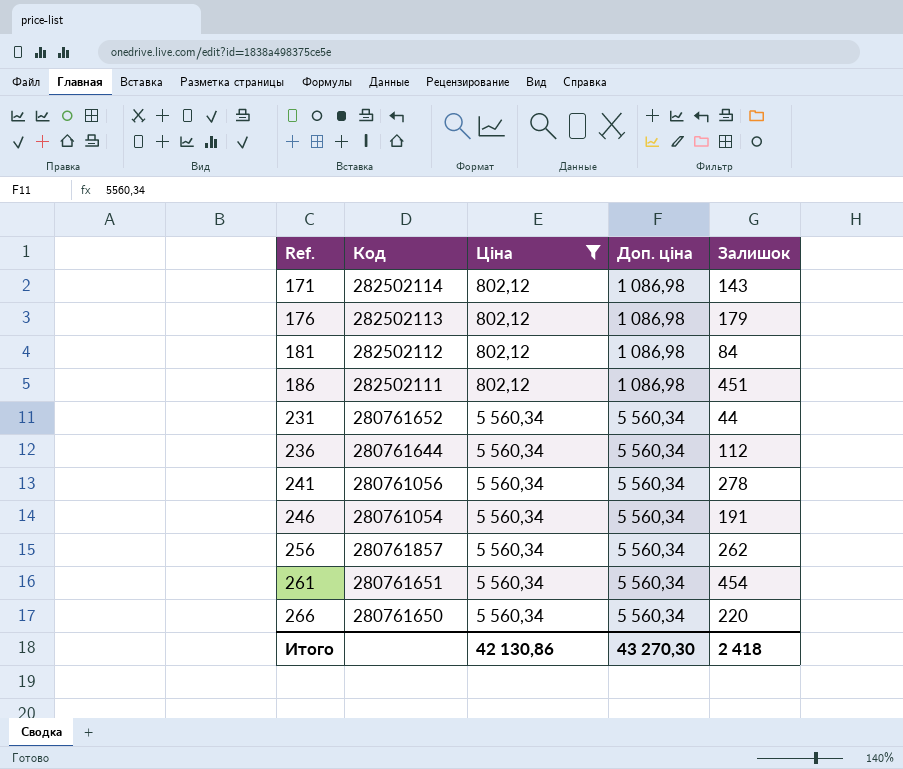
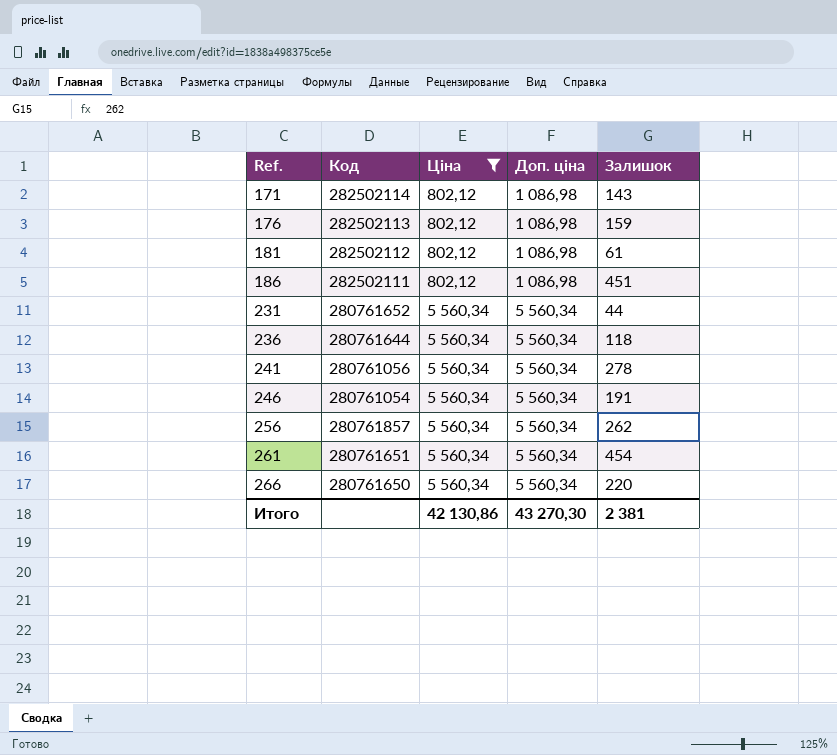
176 | Залишок: 179 -> 159
181 | Залишок: 84 -> 61
236 | Залишок: 112 -> 118
Итого | Залишок: 2 418 -> 2 381

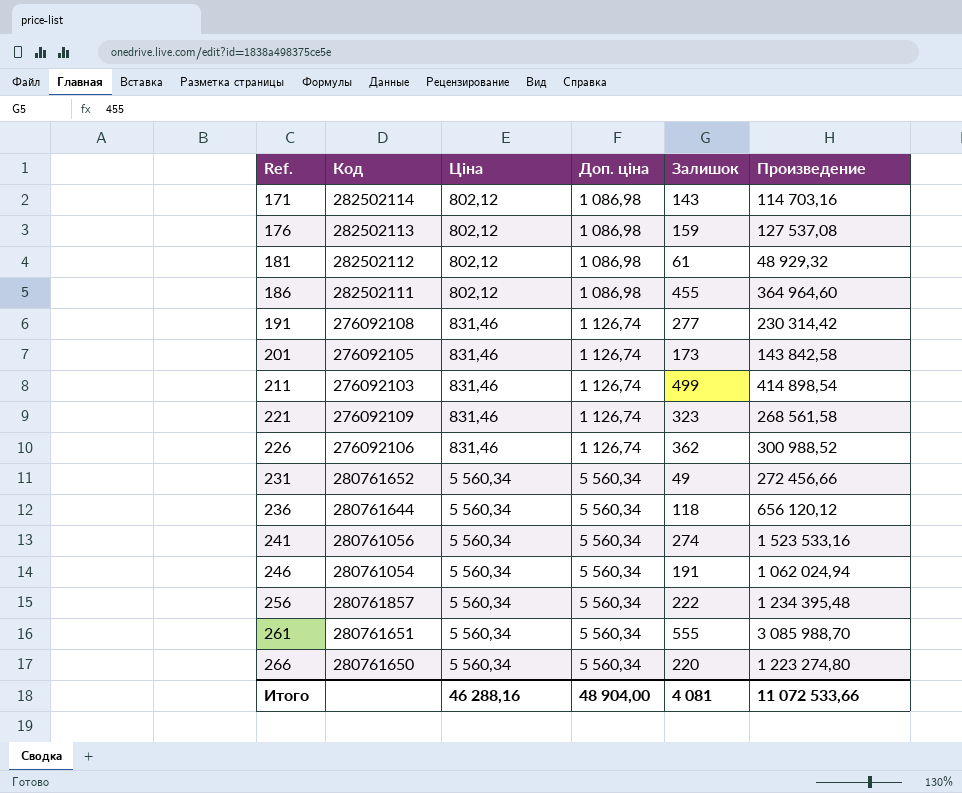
filter: Ціна != 831,46 -> none
column Произведение | formula: none -> [Ціна] * [Залишок]
186 | Залишок: 451 -> 455
231 | Залишок: 44 -> 49
241 | Залишок: 278 -> 274
256 | Залишок: 262 -> 222
261 | Залишок: 454 -> 555
Итого | Ціна: 42 130,86 -> 46 288,16
Итого | Доп. ціна: 43 270,30 -> 48 904,00
Итого | Залишок: 2 381 -> 4 081

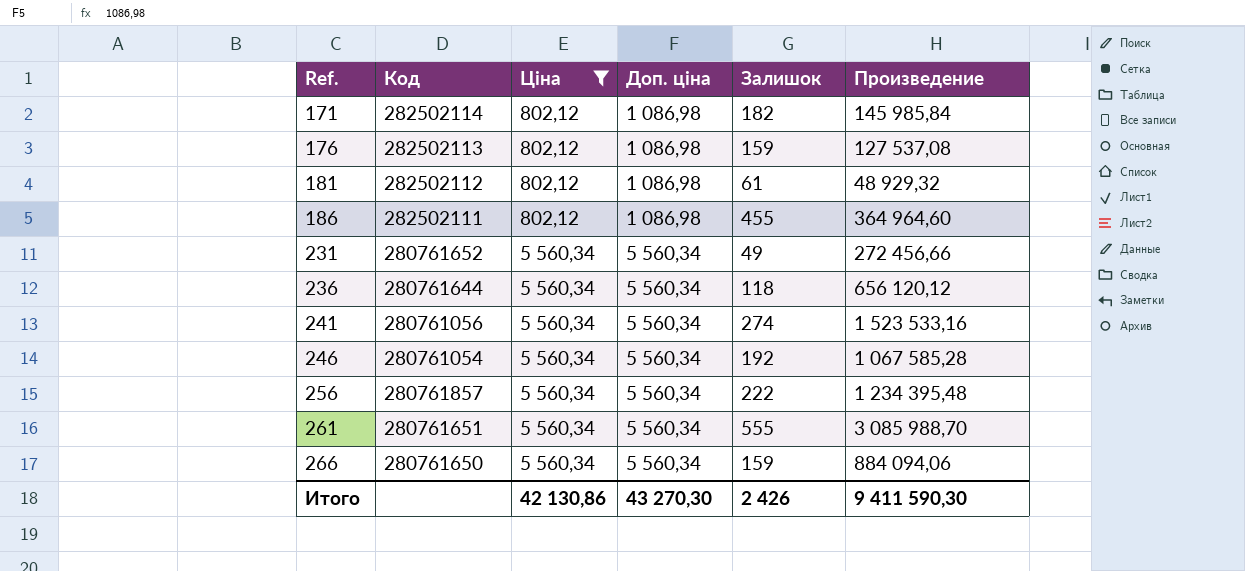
filter: none -> Ціна != 831,46
171 | Залишок: 143 -> 182
171 | Произведение: 114 703,16 -> 145 985,84
246 | Залишок: 191 -> 192
246 | Произведение: 1 062 024,94 -> 1 067 585,28
266 | Залишок: 220 -> 159
266 | Произведение: 1 223 274,80 -> 884 094,06
Итого | Ціна: 46 288,16 -> 42 130,86
Итого | Доп. ціна: 48 904,00 -> 43 270,30
Итого | Залишок: 4 081 -> 2 426
Итого | Произведение: 11 072 533,66 -> 9 411 590,30

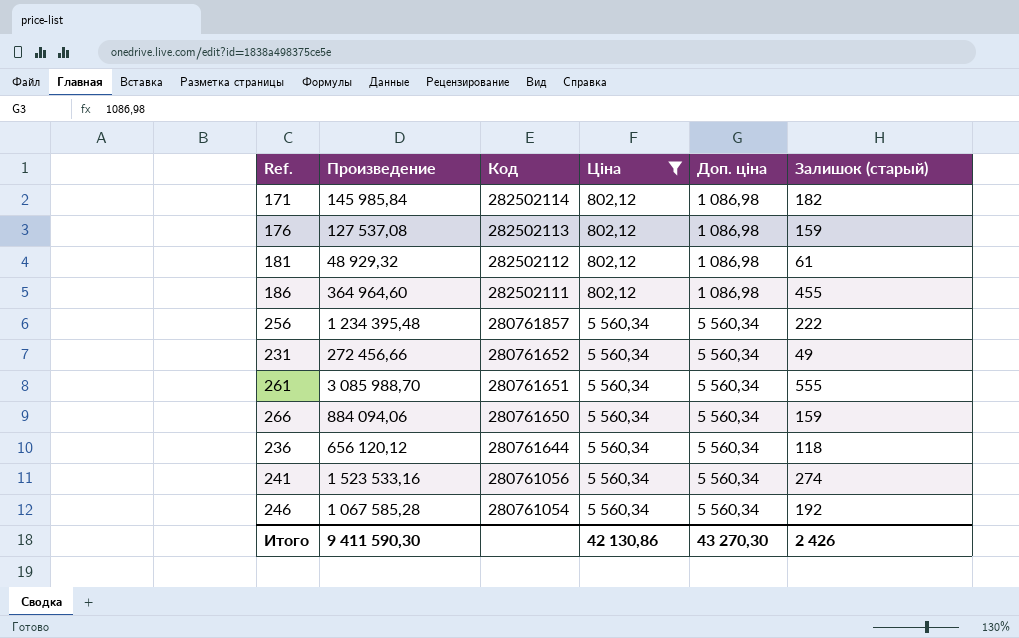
row order: Ref. ascending -> Код descending
column Произведение | position: 6 -> 2
column name: Залишок -> Залишок (старый)

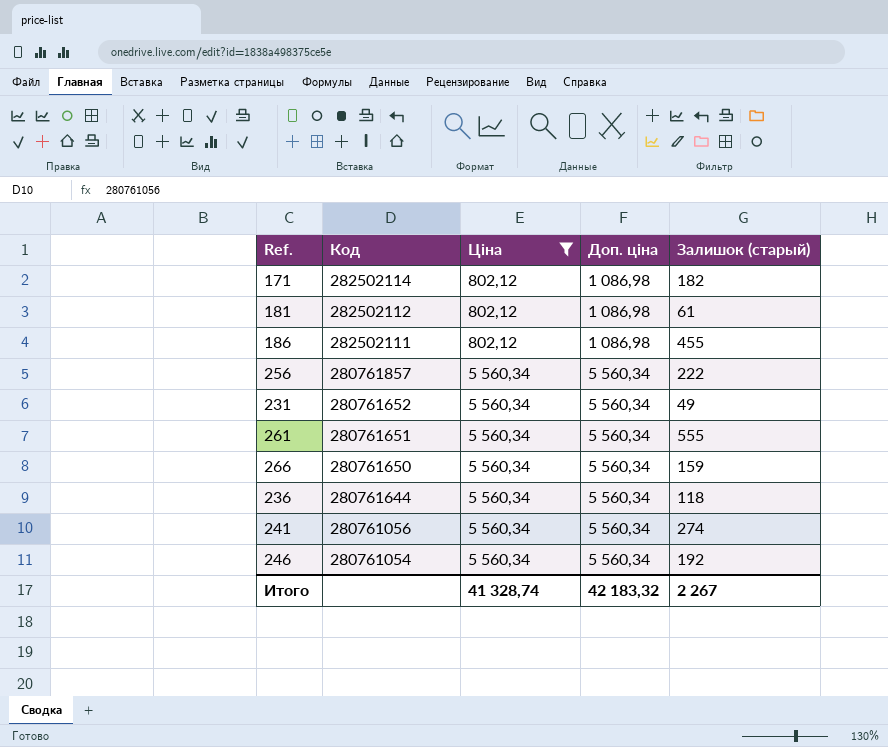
column Произведение | formula: [Ціна] * [Залишок (старый)] -> none
row 176: 127 537,08 | 282502113 | 802,12 | 1 086,98 | 159 -> none
Итого | Ціна: 42 130,86 -> 41 328,74
Итого | Доп. ціна: 43 270,30 -> 42 183,32
Итого | Залишок (старый): 2 426 -> 2 267

